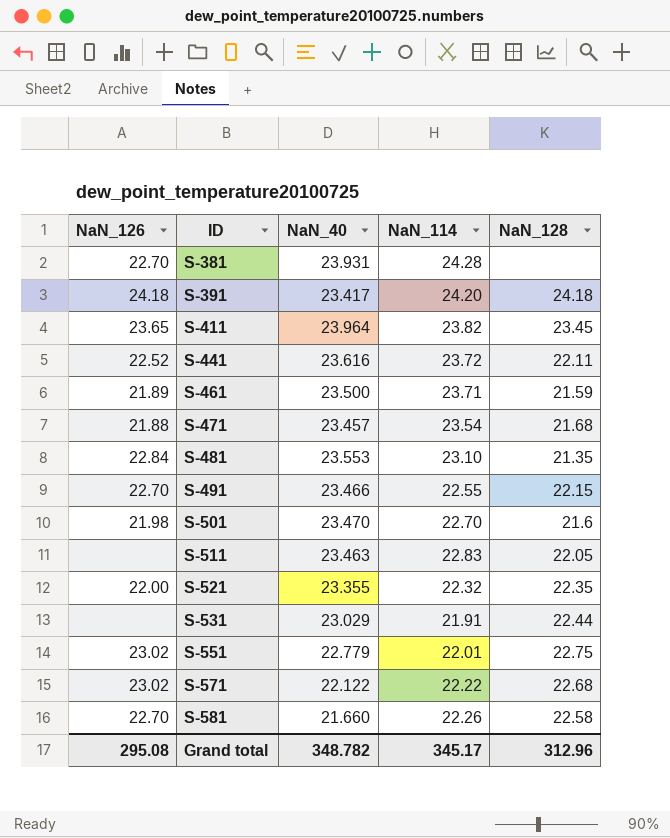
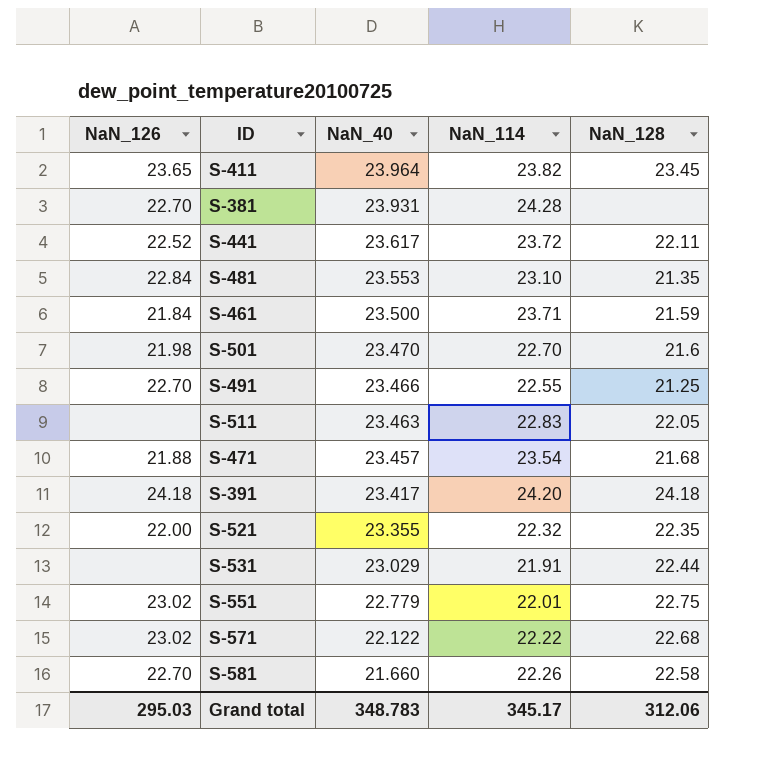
row order: ID ascending -> NaN_40 descending
S-441 | NaN_40: 23.616 -> 23.617
S-461 | NaN_126: 21.89 -> 21.84
S-491 | NaN_128: 22.15 -> 21.25
Grand total | NaN_126: 295.08 -> 295.03
Grand total | NaN_40: 348.782 -> 348.783
Grand total | NaN_128: 312.96 -> 312.06

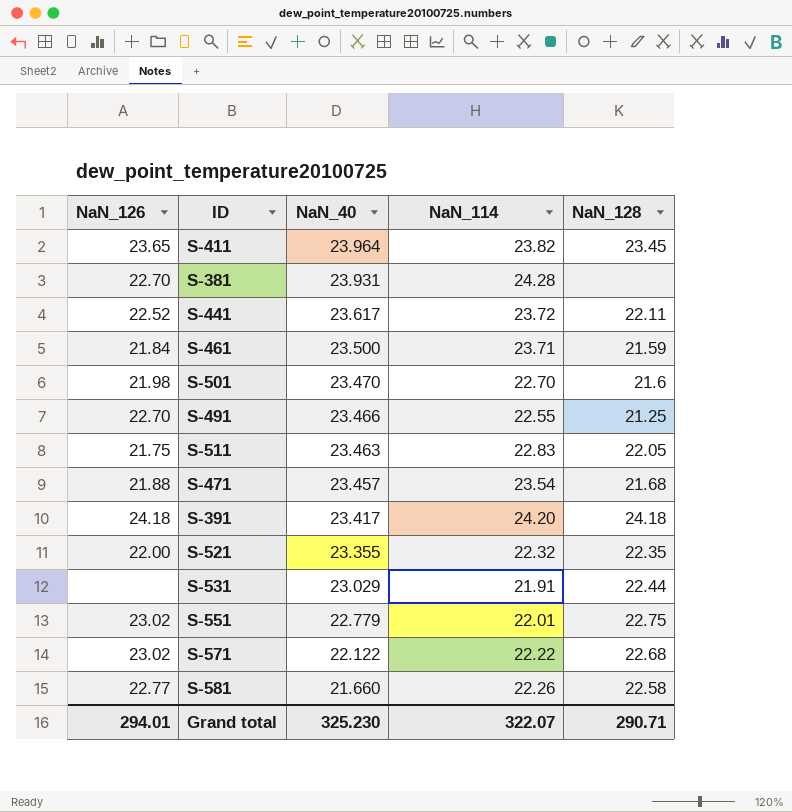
row S-481: 22.84 | 23.553 | 23.10 | 21.35 -> none
S-511 | NaN_126: none -> 21.75
S-581 | NaN_126: 22.70 -> 22.77
Grand total | NaN_126: 295.03 -> 294.01
Grand total | NaN_40: 348.783 -> 325.230
Grand total | NaN_114: 345.17 -> 322.07
Grand total | NaN_128: 312.06 -> 290.71

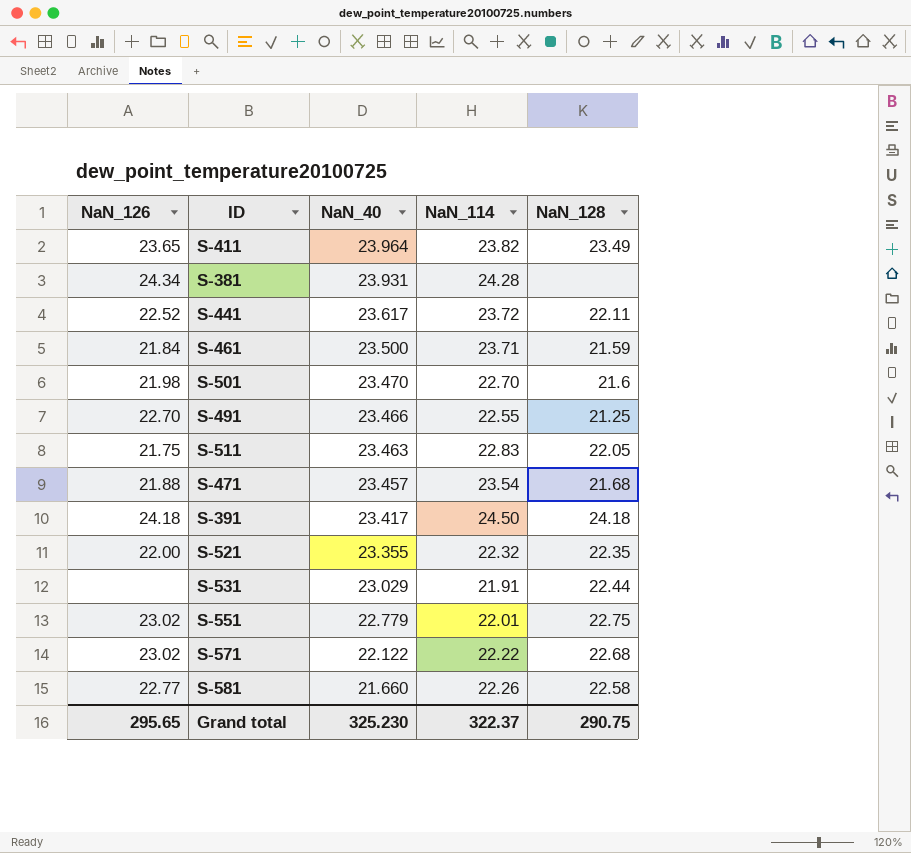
S-411 | NaN_128: 23.45 -> 23.49
S-381 | NaN_126: 22.70 -> 24.34
S-391 | NaN_114: 24.20 -> 24.50
Grand total | NaN_126: 294.01 -> 295.65
Grand total | NaN_114: 322.07 -> 322.37
Grand total | NaN_128: 290.71 -> 290.75

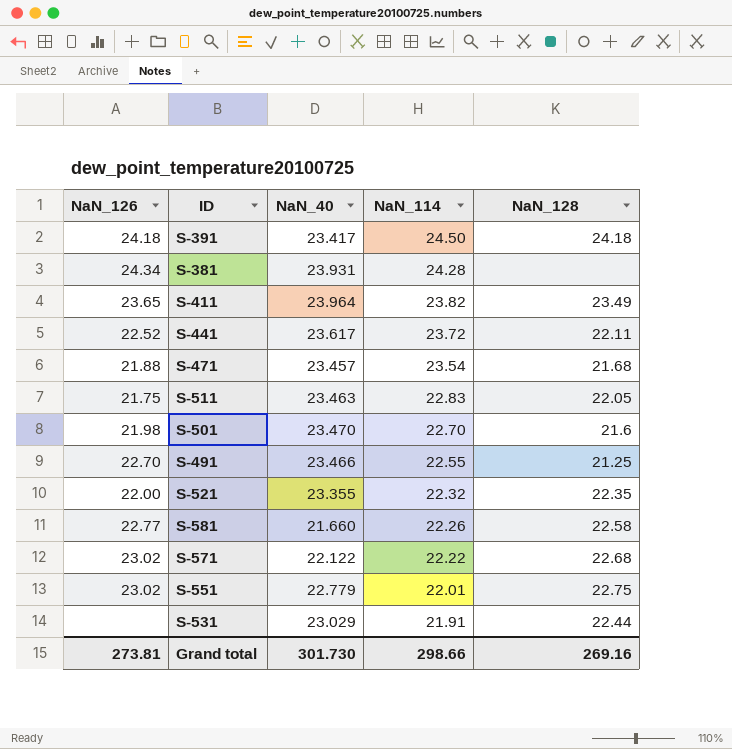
row order: NaN_40 descending -> NaN_114 descending
row S-461: 21.84 | 23.500 | 23.71 | 21.59 -> none
Grand total | NaN_126: 295.65 -> 273.81
Grand total | NaN_40: 325.230 -> 301.730
Grand total | NaN_114: 322.37 -> 298.66
Grand total | NaN_128: 290.75 -> 269.16

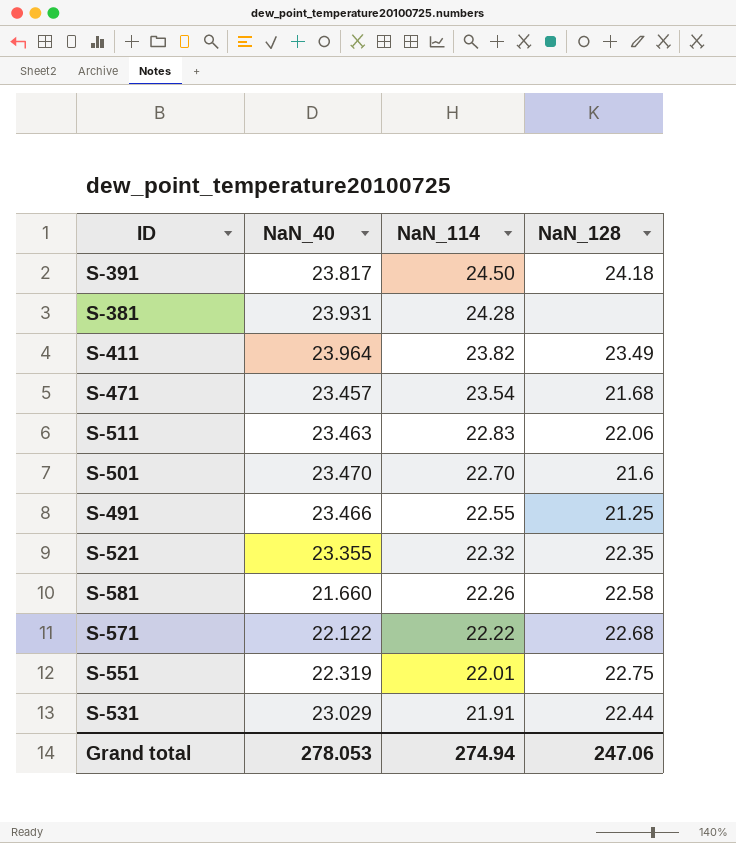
column NaN_126 | position: 1 -> none
row S-441: 22.52 | 23.617 | 23.72 | 22.11 -> none
S-391 | NaN_40: 23.417 -> 23.817
S-511 | NaN_128: 22.05 -> 22.06
S-551 | NaN_40: 22.779 -> 22.319
Grand total | NaN_40: 301.730 -> 278.053
Grand total | NaN_114: 298.66 -> 274.94
Grand total | NaN_128: 269.16 -> 247.06

